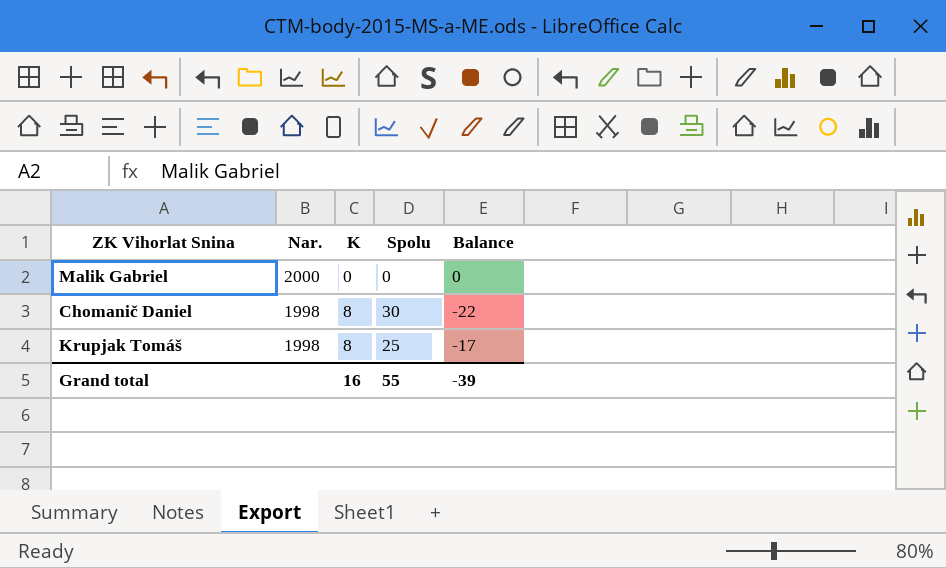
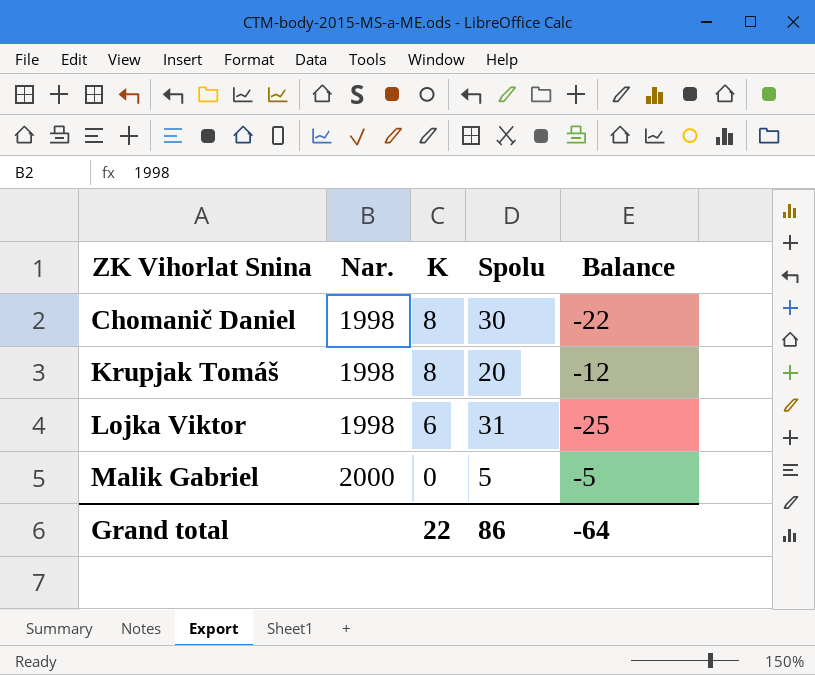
row order: Nar. descending -> ZK Vihorlat Snina ascending
Krupjak Tomáš | Spolu: 25 -> 20
Krupjak Tomáš | Balance: -17 -> -12
row Lojka Viktor: none -> 1998 | 6 | 31 | -25
Malik Gabriel | Spolu: 0 -> 5
Malik Gabriel | Balance: 0 -> -5
Grand total | K: 16 -> 22
Grand total | Spolu: 55 -> 86
Grand total | Balance: -39 -> -64

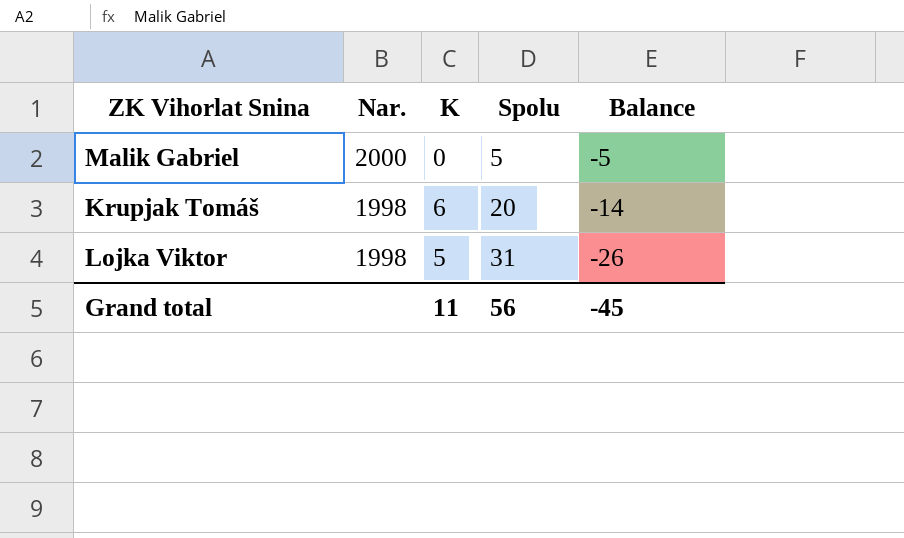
row order: ZK Vihorlat Snina ascending -> Nar. descending
row Chomanič Daniel: 1998 | 8 | 30 | -22 -> none
Krupjak Tomáš | K: 8 -> 6
Krupjak Tomáš | Balance: -12 -> -14
Lojka Viktor | K: 6 -> 5
Lojka Viktor | Balance: -25 -> -26
Grand total | K: 22 -> 11
Grand total | Spolu: 86 -> 56
Grand total | Balance: -64 -> -45

